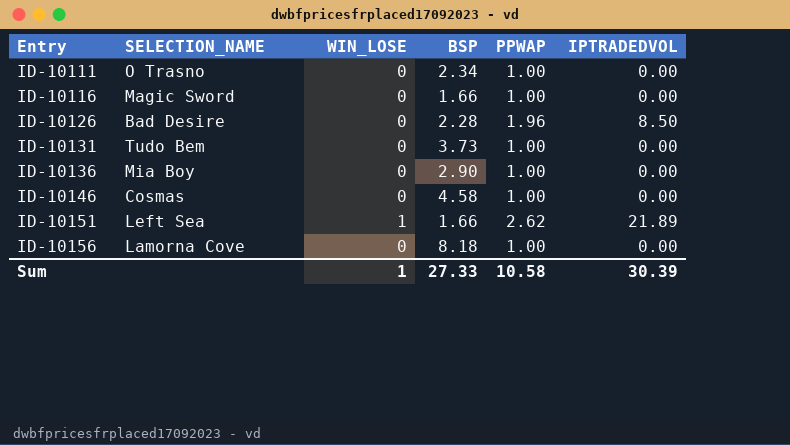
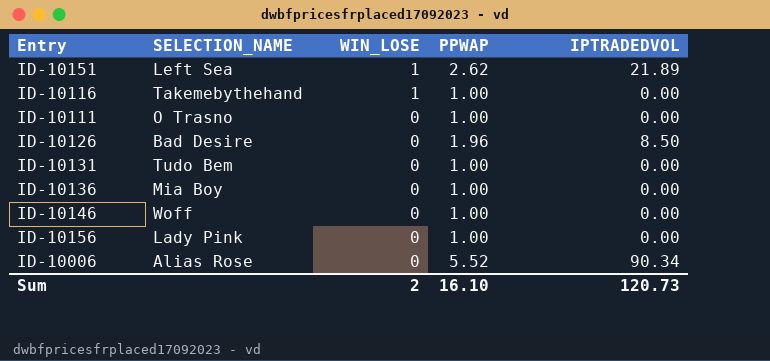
row order: Entry ascending -> WIN_LOSE descending
column BSP | position: 4 -> none
ID-10116 | SELECTION_NAME: Magic Sword -> Takemebythehand
ID-10116 | WIN_LOSE: 0 -> 1
ID-10146 | SELECTION_NAME: Cosmas -> Woff
ID-10156 | SELECTION_NAME: Lamorna Cove -> Lady Pink
row ID-10006: none -> Alias Rose | 0 | 5.52 | 90.34
Sum | WIN_LOSE: 1 -> 2
Sum | PPWAP: 10.58 -> 16.10
Sum | IPTRADEDVOL: 30.39 -> 120.73

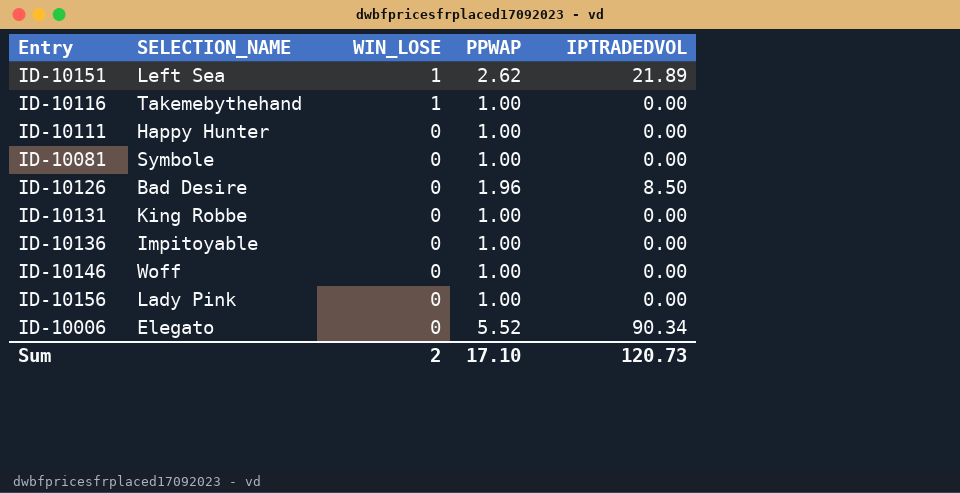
ID-10111 | SELECTION_NAME: O Trasno -> Happy Hunter
row ID-10081: none -> Symbole | 0 | 1.00 | 0.00
ID-10131 | SELECTION_NAME: Tudo Bem -> King Robbe
ID-10136 | SELECTION_NAME: Mia Boy -> Impitoyable
ID-10006 | SELECTION_NAME: Alias Rose -> Elegato
Sum | PPWAP: 16.10 -> 17.10

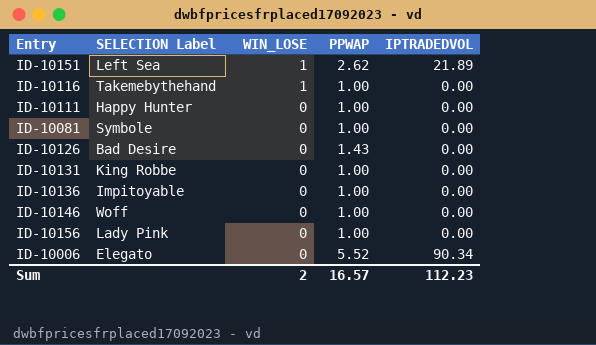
column name: SELECTION_NAME -> SELECTION Label
ID-10126 | PPWAP: 1.96 -> 1.43
ID-10126 | IPTRADEDVOL: 8.50 -> 0.00
Sum | PPWAP: 17.10 -> 16.57
Sum | IPTRADEDVOL: 120.73 -> 112.23

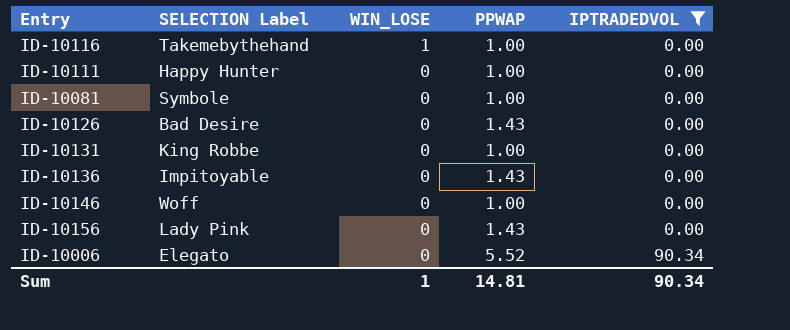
filter: none -> IPTRADEDVOL != 21.89
ID-10136 | PPWAP: 1.00 -> 1.43
ID-10156 | PPWAP: 1.00 -> 1.43
Sum | WIN_LOSE: 2 -> 1
Sum | PPWAP: 16.57 -> 14.81
Sum | IPTRADEDVOL: 112.23 -> 90.34

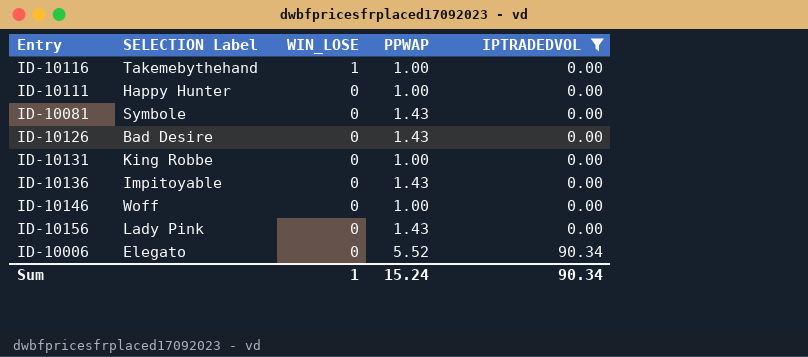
ID-10081 | PPWAP: 1.00 -> 1.43
Sum | PPWAP: 14.81 -> 15.24

